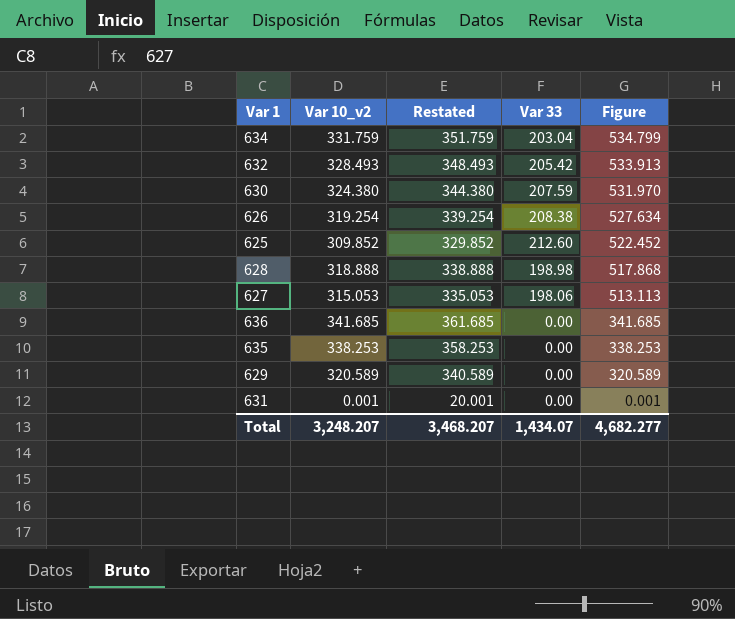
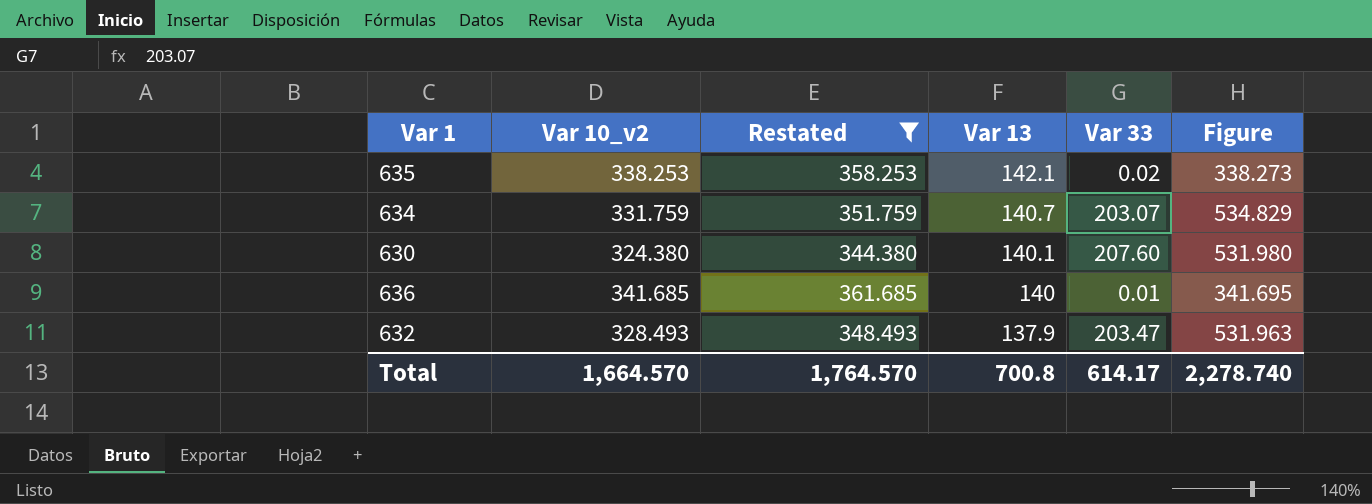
filter: none -> Restated >= 344.380
row order: Figure descending -> Var 13 descending
column Var 13 | position: none -> 4
635 | Var 33: 0.00 -> 0.02
635 | Figure: 338.253 -> 338.273
634 | Var 33: 203.04 -> 203.07
634 | Figure: 534.799 -> 534.829
630 | Var 33: 207.59 -> 207.60
630 | Figure: 531.970 -> 531.980
636 | Var 33: 0.00 -> 0.01
636 | Figure: 341.685 -> 341.695
632 | Var 33: 205.42 -> 203.47
632 | Figure: 533.913 -> 531.963
Total | Var 10_v2: 3,248.207 -> 1,664.570
Total | Restated: 3,468.207 -> 1,764.570
Total | Var 33: 1,434.07 -> 614.17
Total | Figure: 4,682.277 -> 2,278.740

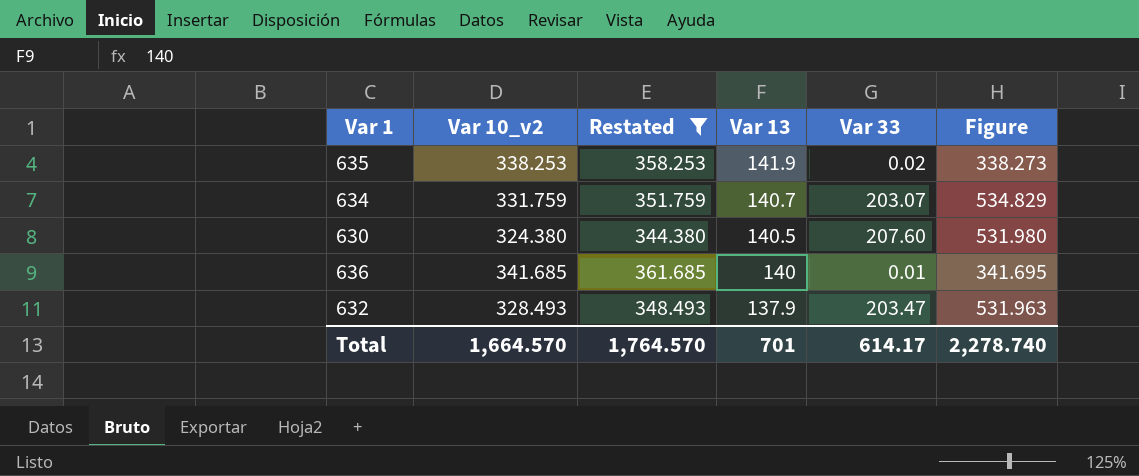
635 | Var 13: 142.1 -> 141.9
630 | Var 13: 140.1 -> 140.5
Total | Var 13: 700.8 -> 701

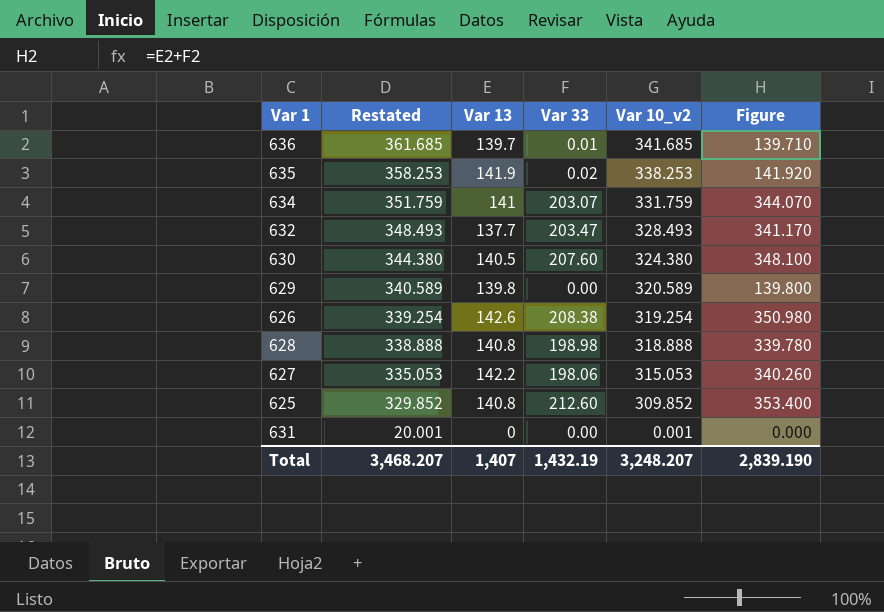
filter: Restated >= 344.380 -> none
row order: Var 13 descending -> Restated descending
column Var 10_v2 | position: 2 -> 5
column Figure | formula: [Var 10_v2] + [Var 33] -> [Var 13] + [Var 33]
636 | Var 13: 140 -> 139.7
634 | Var 13: 140.7 -> 141
632 | Var 13: 137.9 -> 137.7
Total | Restated: 1,764.570 -> 3,468.207
Total | Var 13: 701 -> 1,407
Total | Var 33: 614.17 -> 1,432.19
Total | Var 10_v2: 1,664.570 -> 3,248.207
Total | Figure: 2,278.740 -> 2,839.190

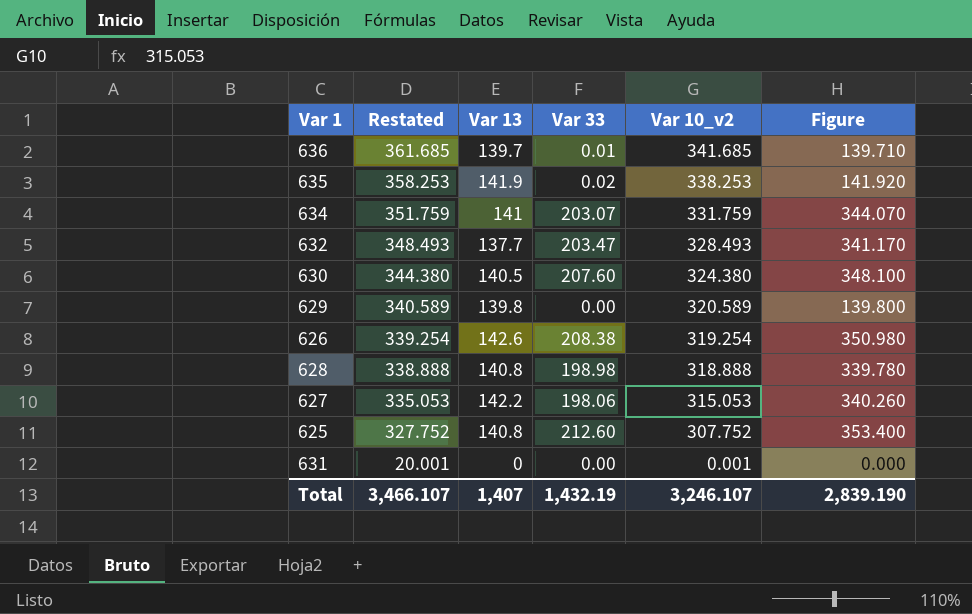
625 | Restated: 329.852 -> 327.752
625 | Var 10_v2: 309.852 -> 307.752
Total | Restated: 3,468.207 -> 3,466.107
Total | Var 10_v2: 3,248.207 -> 3,246.107

